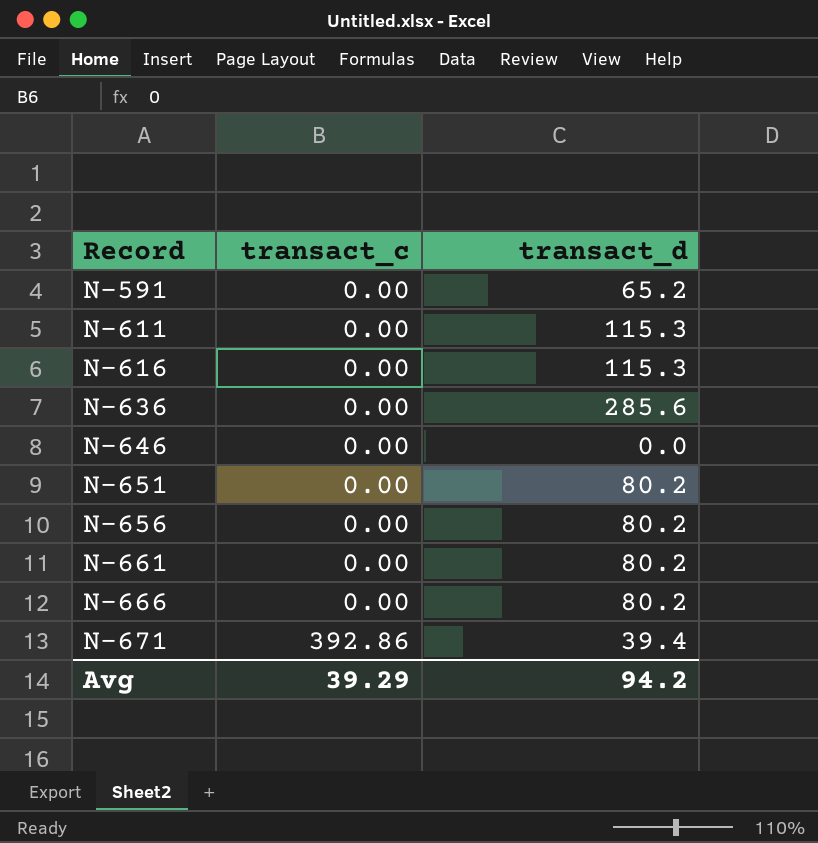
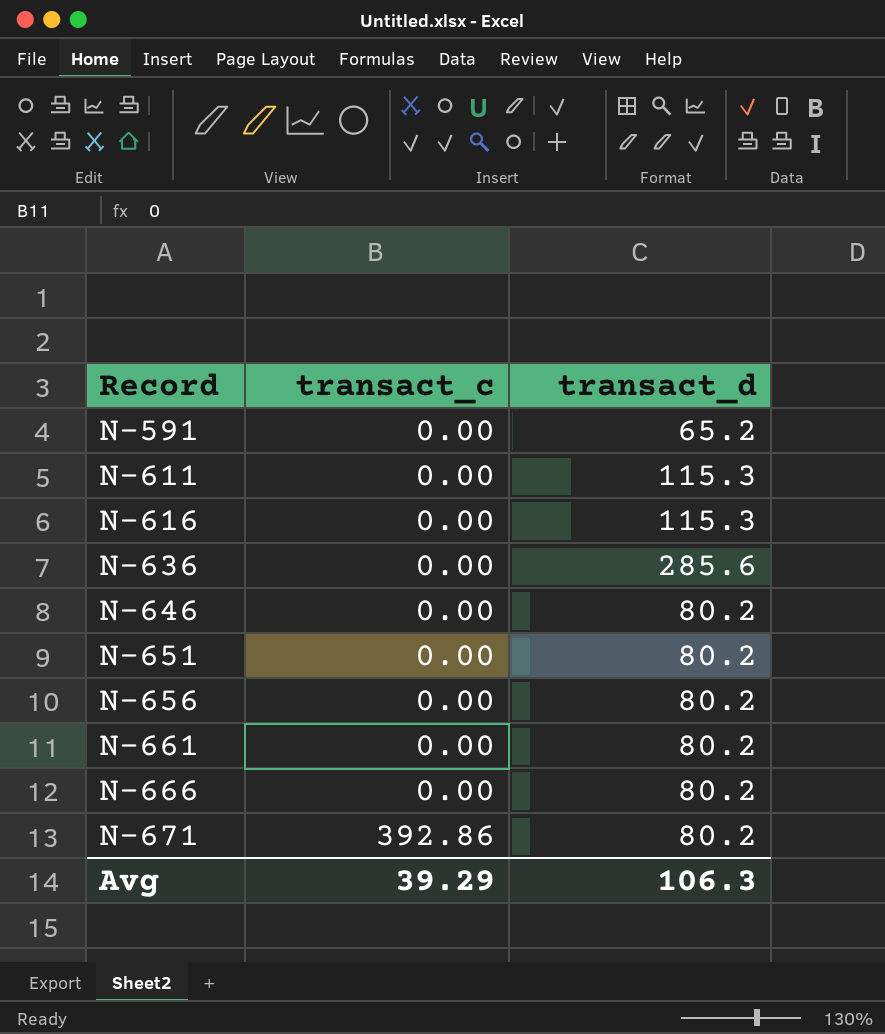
N-646 | transact_d: 0.0 -> 80.2
N-671 | transact_d: 39.4 -> 80.2
Avg | transact_d: 94.2 -> 106.3

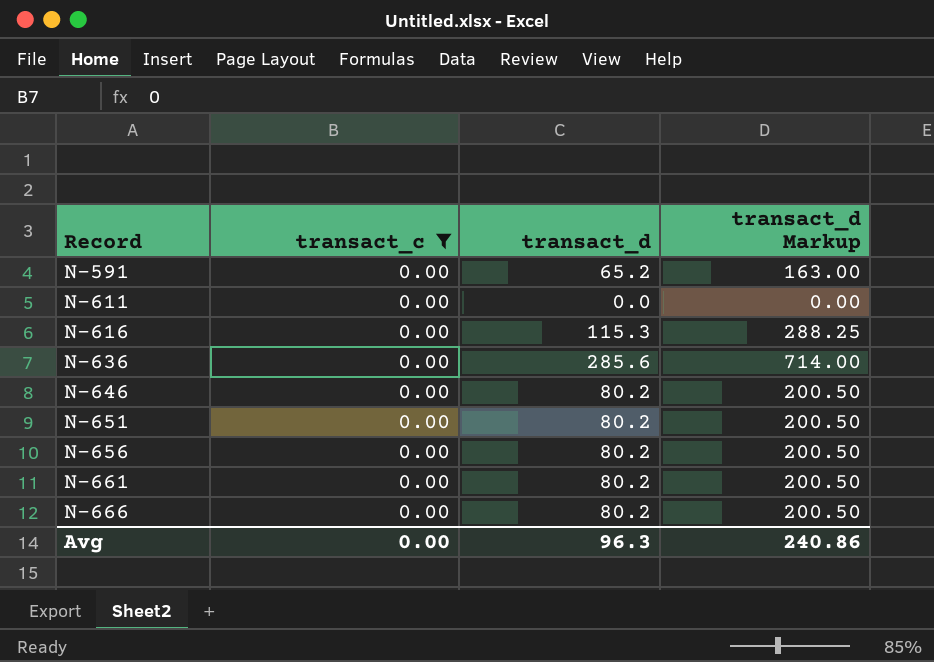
filter: none -> transact_c = 0.00
column transact_d Markup | formula: none -> [transact_d] * 2.5
N-611 | transact_d: 115.3 -> 0.0
Avg | transact_c: 39.29 -> 0.00
Avg | transact_d: 106.3 -> 96.3

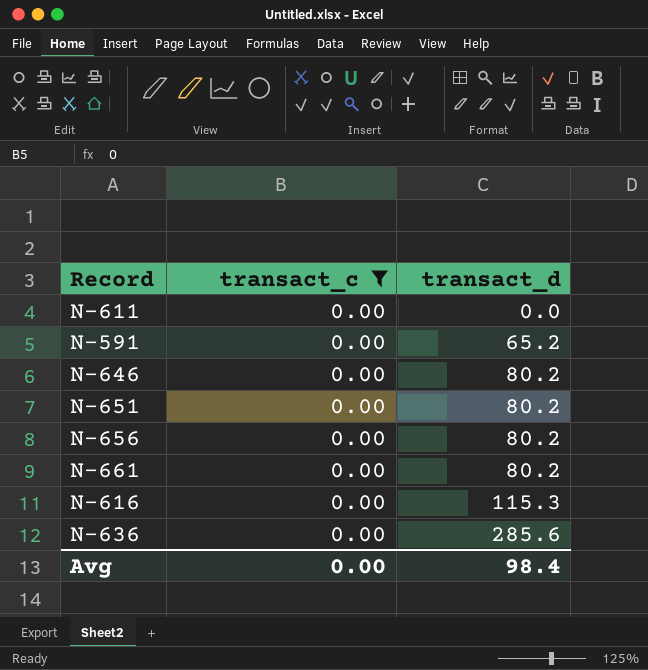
row order: Record ascending -> transact_d ascending
column transact_d Markup | formula: [transact_d] * 2.5 -> none
row N-666: 0.00 | 80.2 | 200.50 -> none
Avg | transact_d: 96.3 -> 98.4

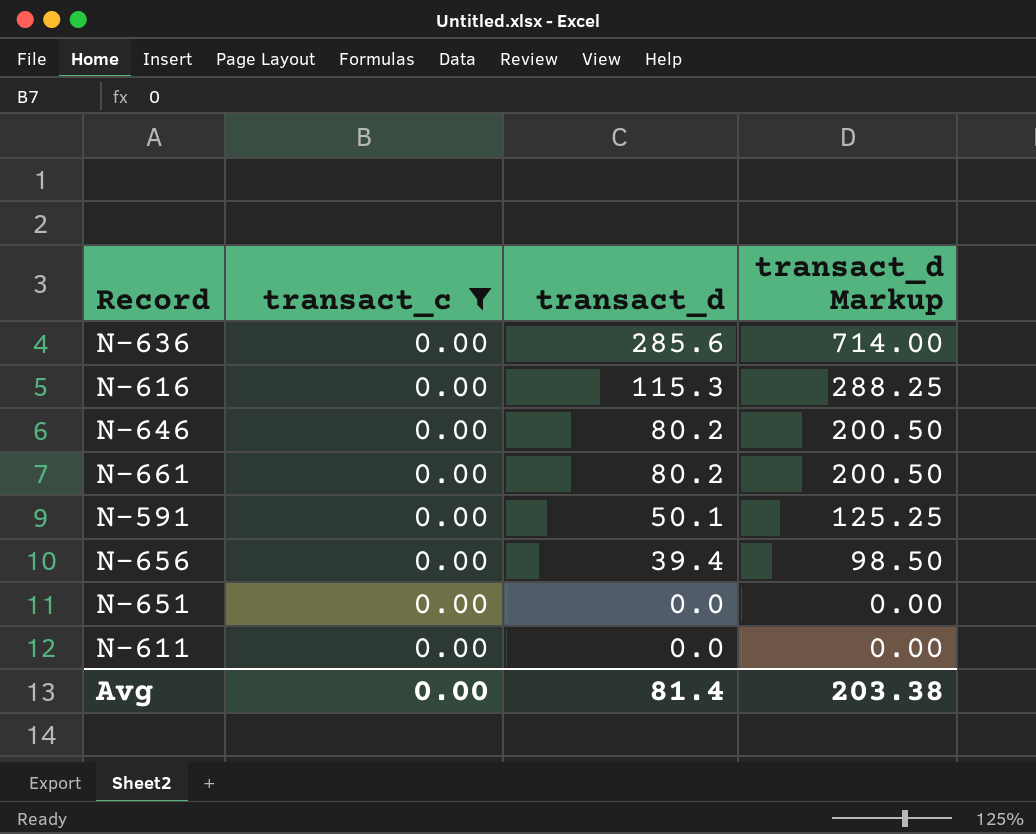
row order: transact_d ascending -> transact_d descending
column transact_d Markup | formula: none -> [transact_d] * 2.5
N-591 | transact_d: 65.2 -> 50.1
N-656 | transact_d: 80.2 -> 39.4
N-651 | transact_d: 80.2 -> 0.0
Avg | transact_d: 98.4 -> 81.4

